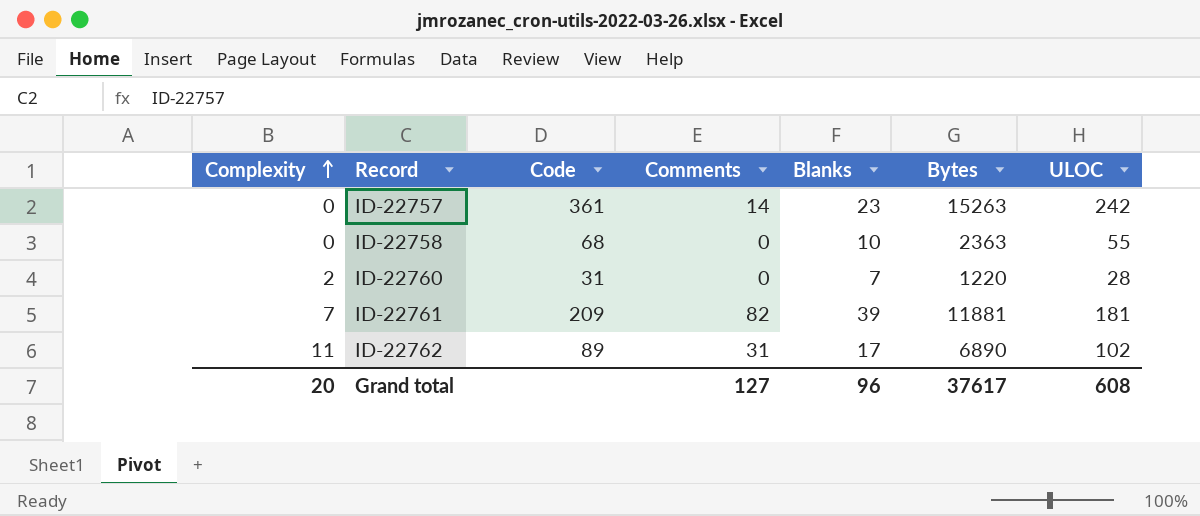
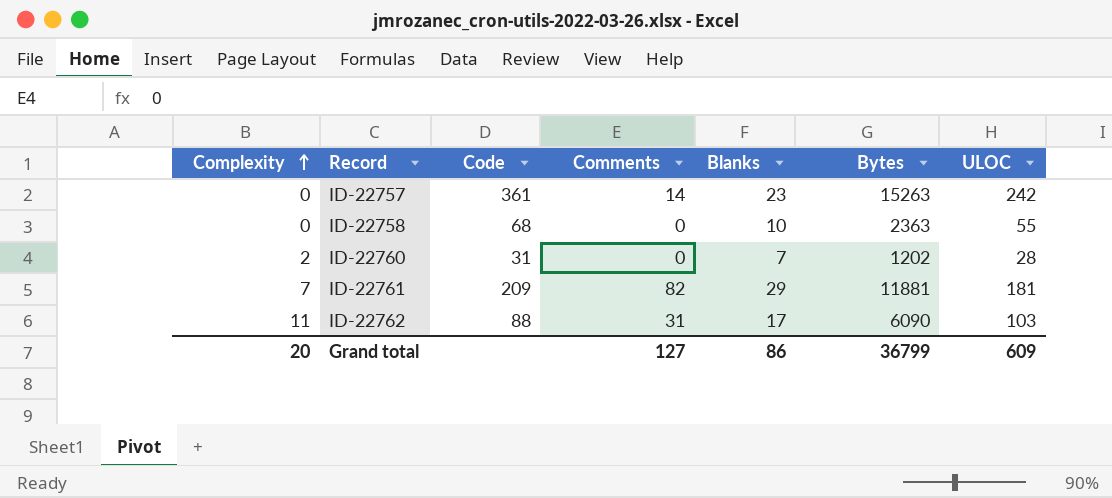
ID-22760 | Bytes: 1220 -> 1202
ID-22761 | Blanks: 39 -> 29
ID-22762 | Code: 89 -> 88
ID-22762 | Bytes: 6890 -> 6090
ID-22762 | ULOC: 102 -> 103
Grand total | Blanks: 96 -> 86
Grand total | Bytes: 37617 -> 36799
Grand total | ULOC: 608 -> 609

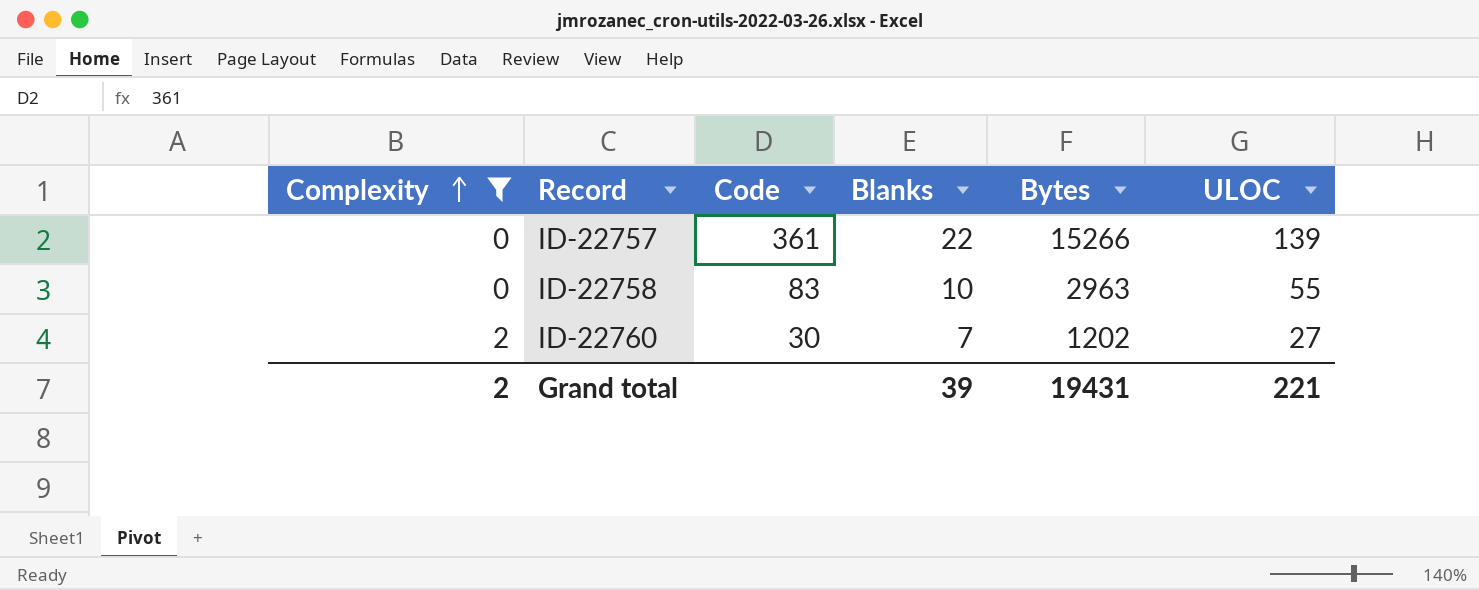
filter: none -> Complexity <= 2
column Comments | position: 4 -> none
ID-22757 | Blanks: 23 -> 22
ID-22757 | Bytes: 15263 -> 15266
ID-22757 | ULOC: 242 -> 139
ID-22758 | Code: 68 -> 83
ID-22758 | Bytes: 2363 -> 2963
ID-22760 | Code: 31 -> 30
ID-22760 | ULOC: 28 -> 27
Grand total | Complexity: 20 -> 2
Grand total | Blanks: 86 -> 39
Grand total | Bytes: 36799 -> 19431
Grand total | ULOC: 609 -> 221

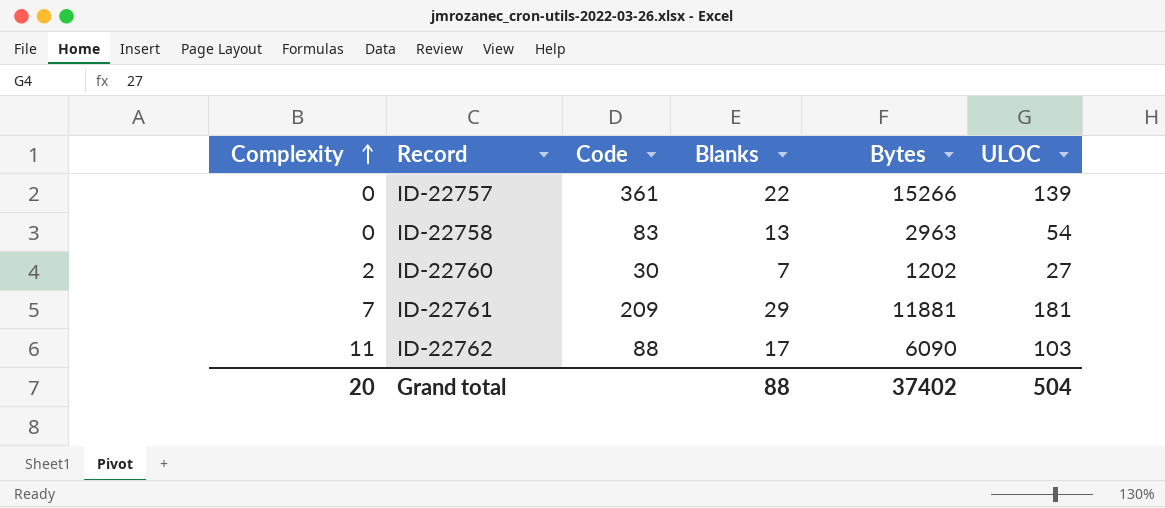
filter: Complexity <= 2 -> none
ID-22758 | Blanks: 10 -> 13
ID-22758 | ULOC: 55 -> 54
Grand total | Complexity: 2 -> 20
Grand total | Blanks: 39 -> 88
Grand total | Bytes: 19431 -> 37402
Grand total | ULOC: 221 -> 504

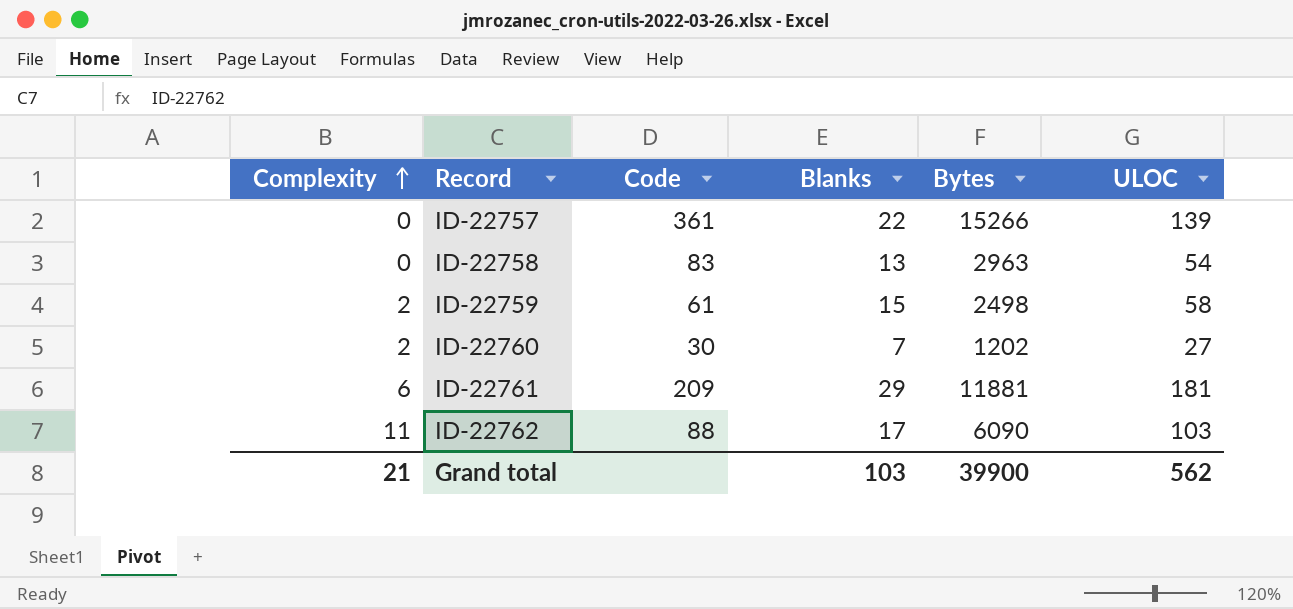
row ID-22759: none -> 2 | 61 | 15 | 2498 | 58
ID-22761 | Complexity: 7 -> 6
Grand total | Complexity: 20 -> 21
Grand total | Blanks: 88 -> 103
Grand total | Bytes: 37402 -> 39900
Grand total | ULOC: 504 -> 562

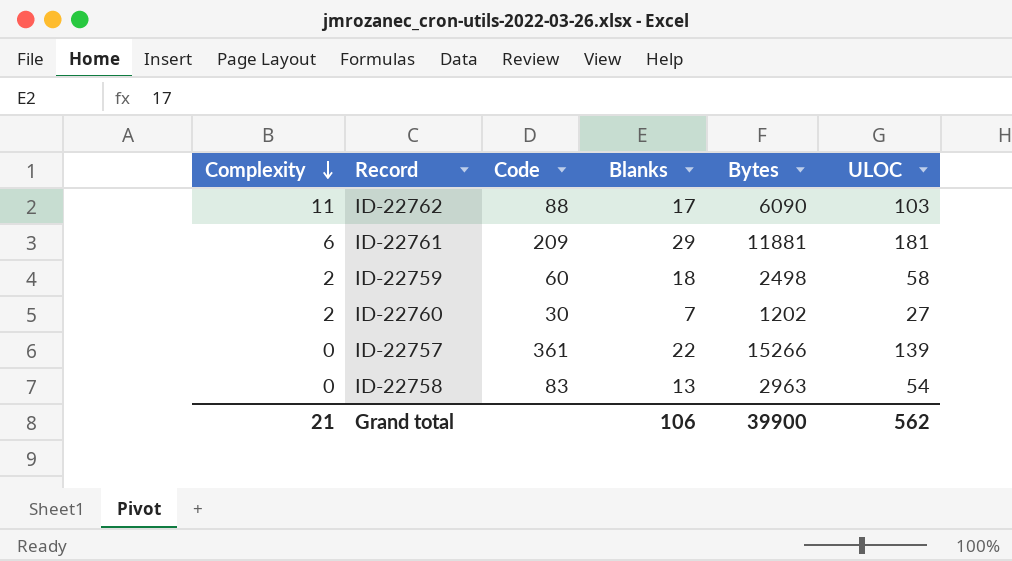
row order: Complexity ascending -> Complexity descending
ID-22759 | Code: 61 -> 60
ID-22759 | Blanks: 15 -> 18
Grand total | Blanks: 103 -> 106

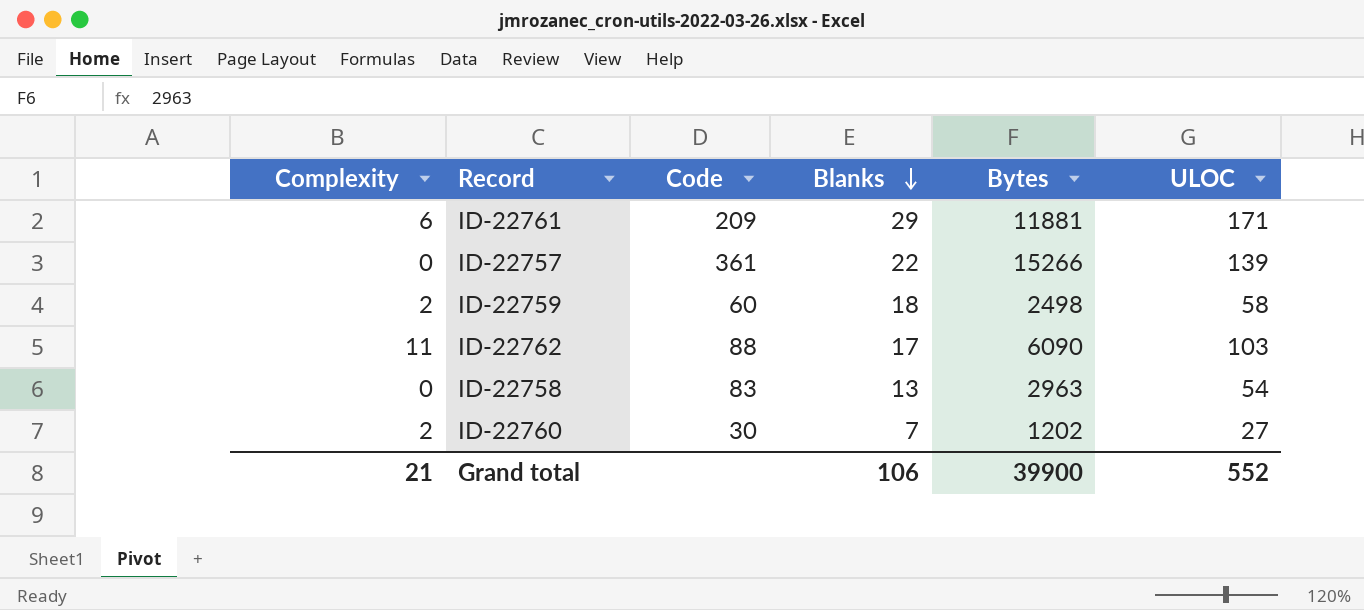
row order: Complexity descending -> Blanks descending
ID-22761 | ULOC: 181 -> 171
Grand total | ULOC: 562 -> 552

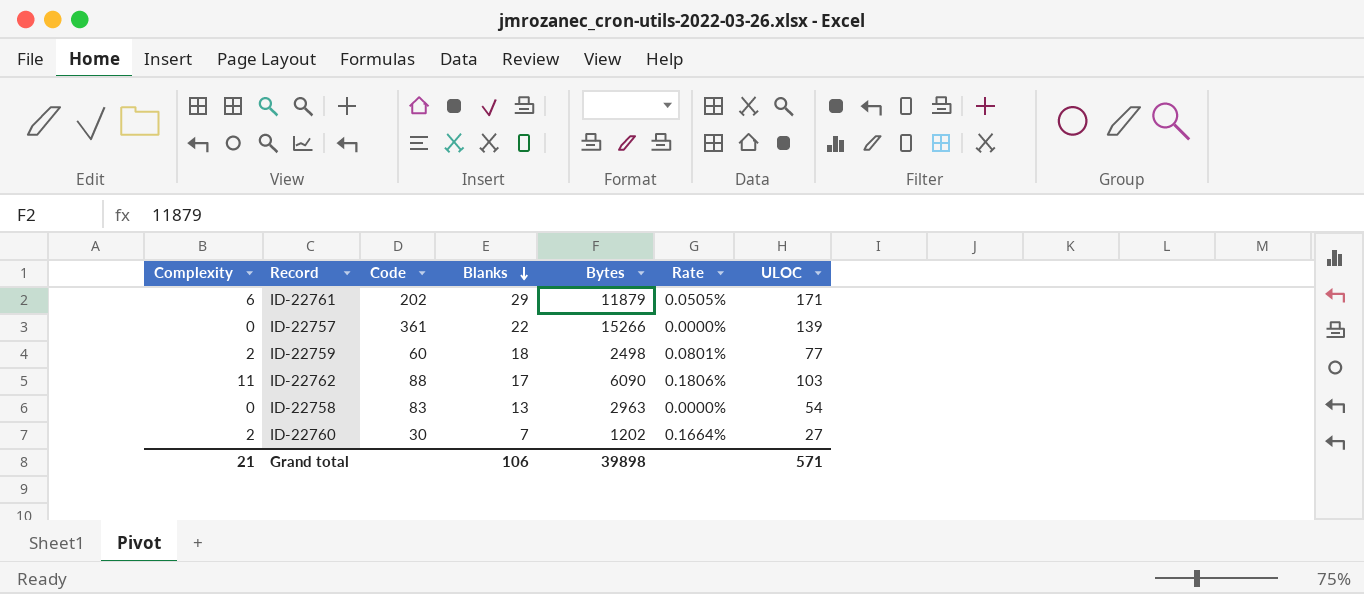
column Rate | formula: none -> [Complexity] / [Bytes]
ID-22761 | Code: 209 -> 202
ID-22761 | Bytes: 11881 -> 11879
ID-22759 | ULOC: 58 -> 77
Grand total | Bytes: 39900 -> 39898
Grand total | ULOC: 552 -> 571

